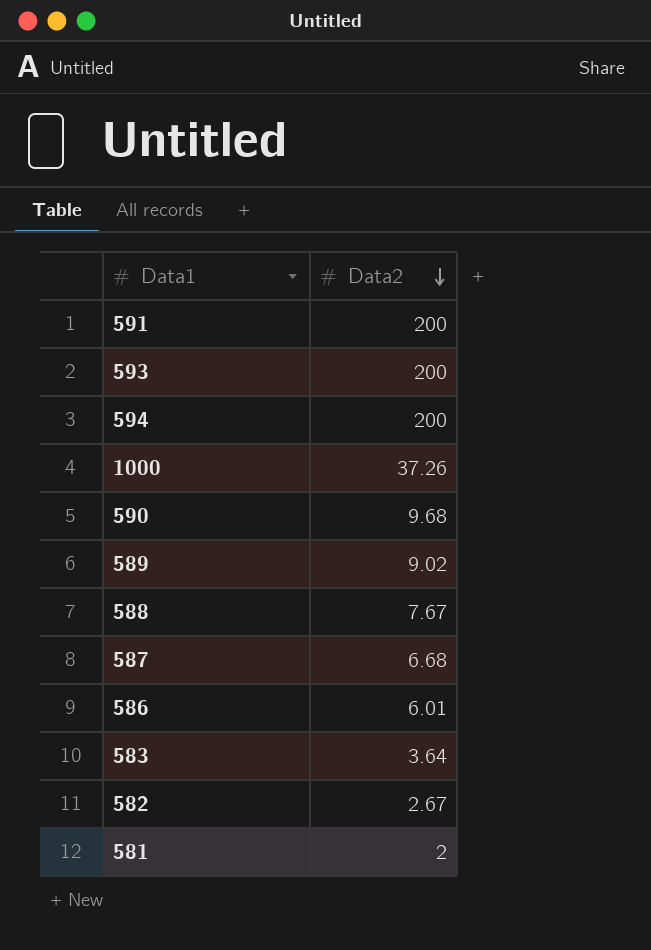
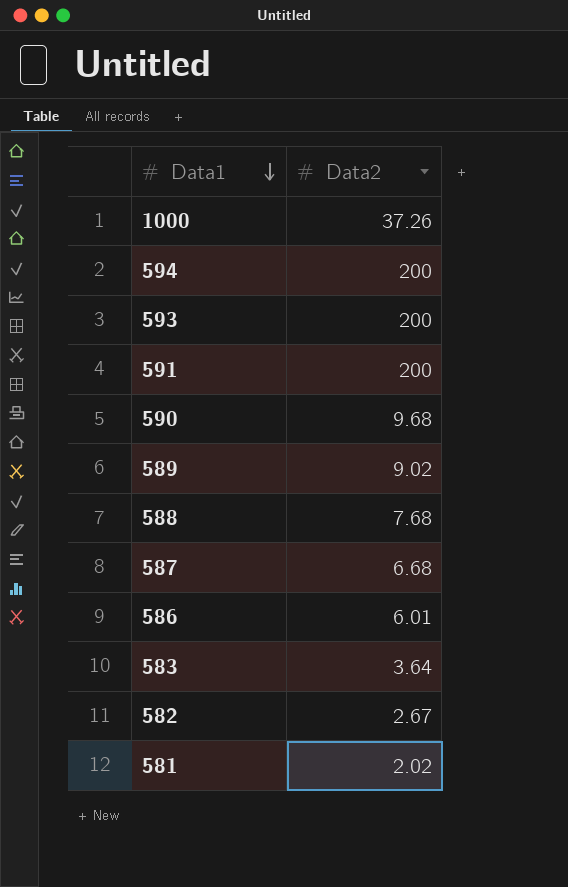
row order: Data2 descending -> Data1 descending
588 | Data2: 7.67 -> 7.68
581 | Data2: 2 -> 2.02

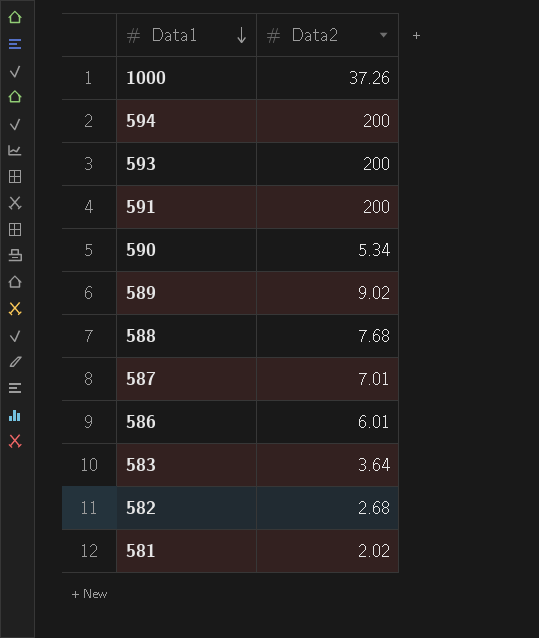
590 | Data2: 9.68 -> 5.34
587 | Data2: 6.68 -> 7.01
582 | Data2: 2.67 -> 2.68

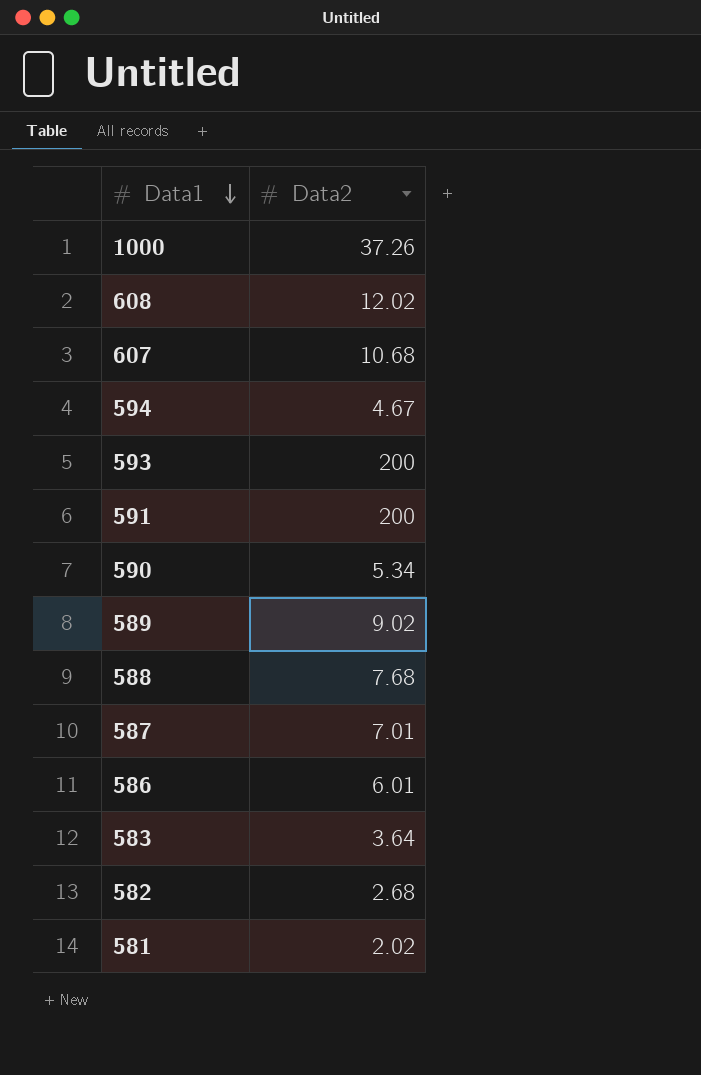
row 608: none -> 12.02
row 607: none -> 10.68
594 | Data2: 200 -> 4.67

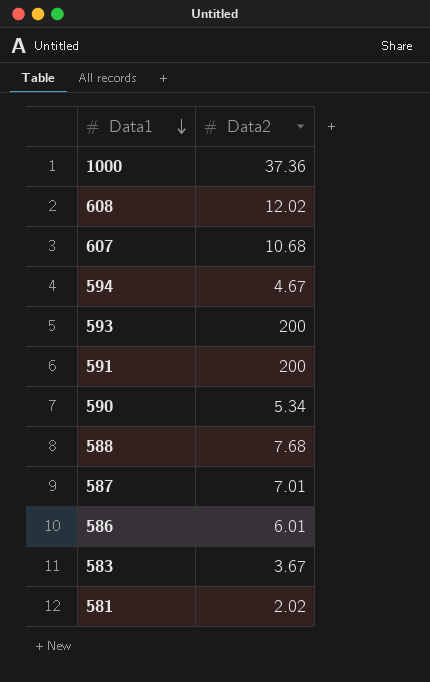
row 589: 9.02 -> none
row 582: 2.68 -> none
1000 | Data2: 37.26 -> 37.36
583 | Data2: 3.64 -> 3.67

